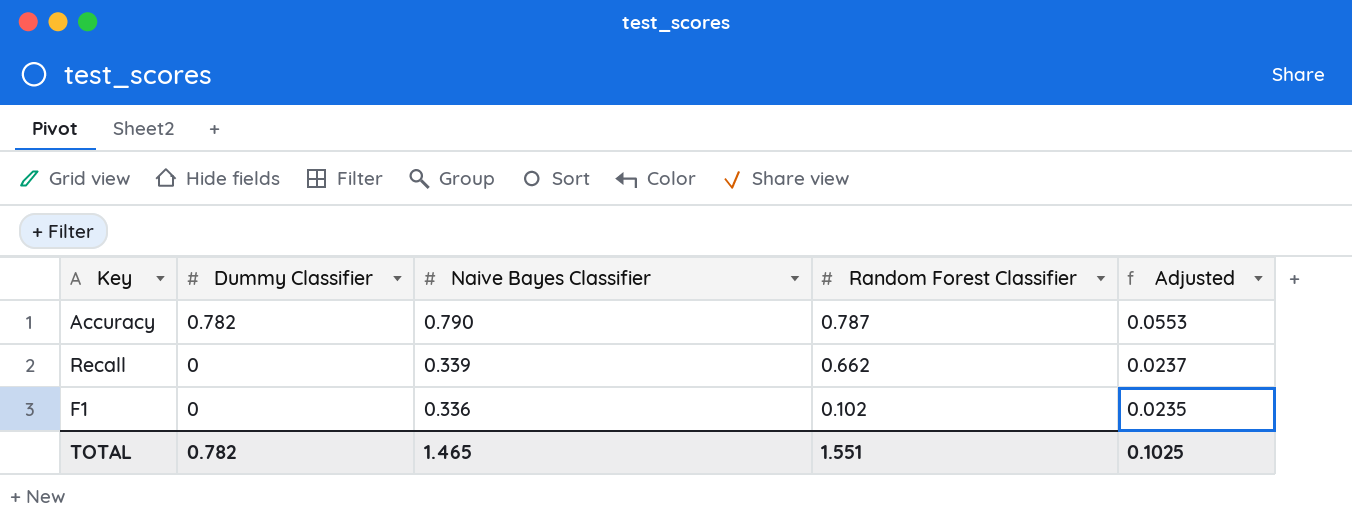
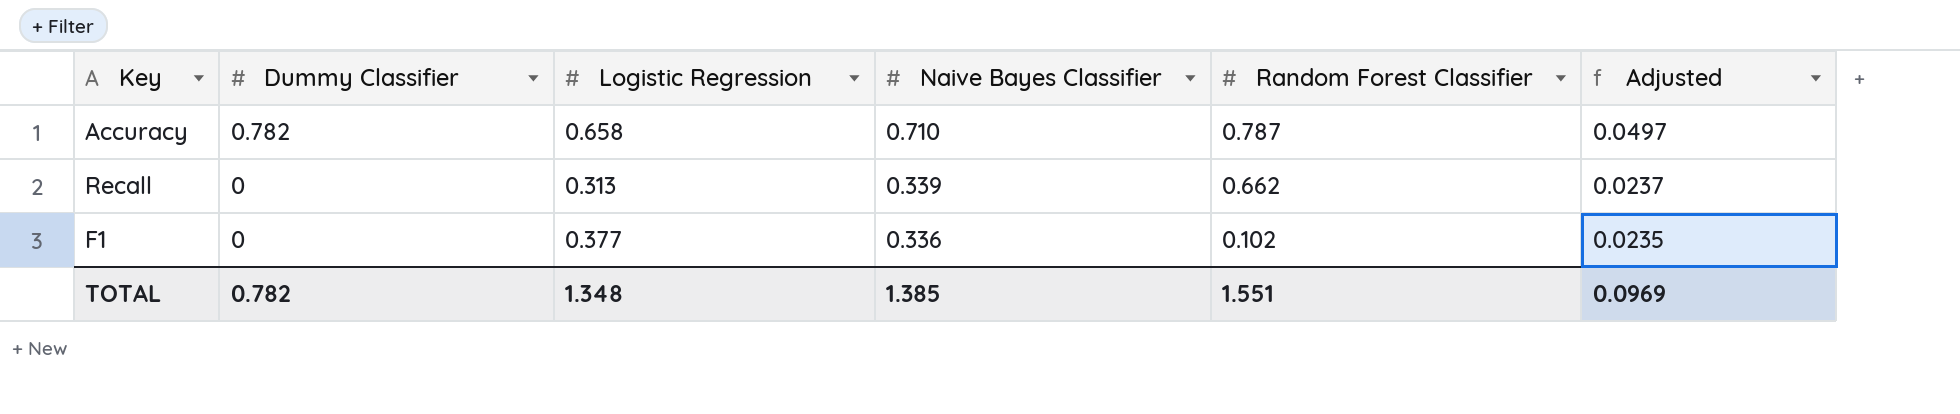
column Logistic Regression | position: none -> 3
Accuracy | Naive Bayes Classifier: 0.790 -> 0.710
Accuracy | Adjusted: 0.0553 -> 0.0497
TOTAL | Naive Bayes Classifier: 1.465 -> 1.385
TOTAL | Adjusted: 0.1025 -> 0.0969

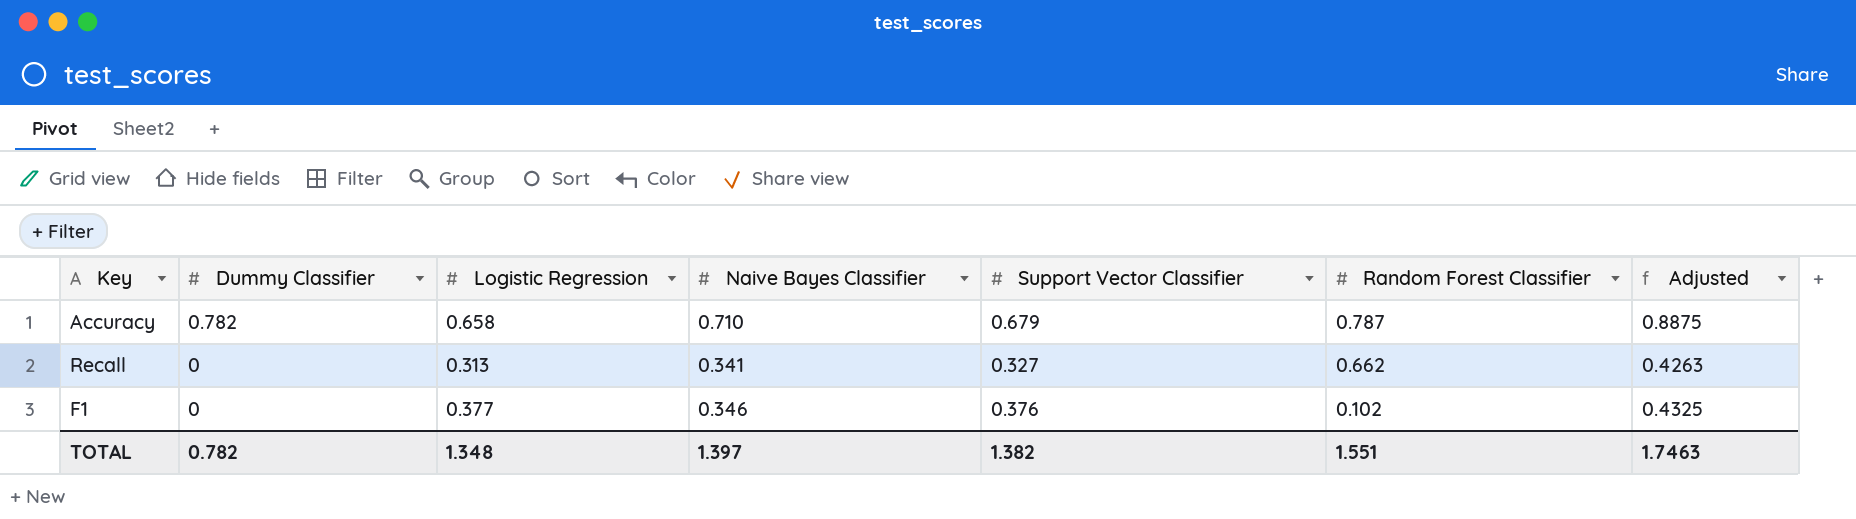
column Support Vector Classifier | position: none -> 5
column Adjusted | formula: [Naive Bayes Classifier] * 0.07 -> [Naive Bayes Classifier] * 1.25
Recall | Naive Bayes Classifier: 0.339 -> 0.341
F1 | Naive Bayes Classifier: 0.336 -> 0.346
TOTAL | Naive Bayes Classifier: 1.385 -> 1.397
TOTAL | Adjusted: 0.0969 -> 1.7463

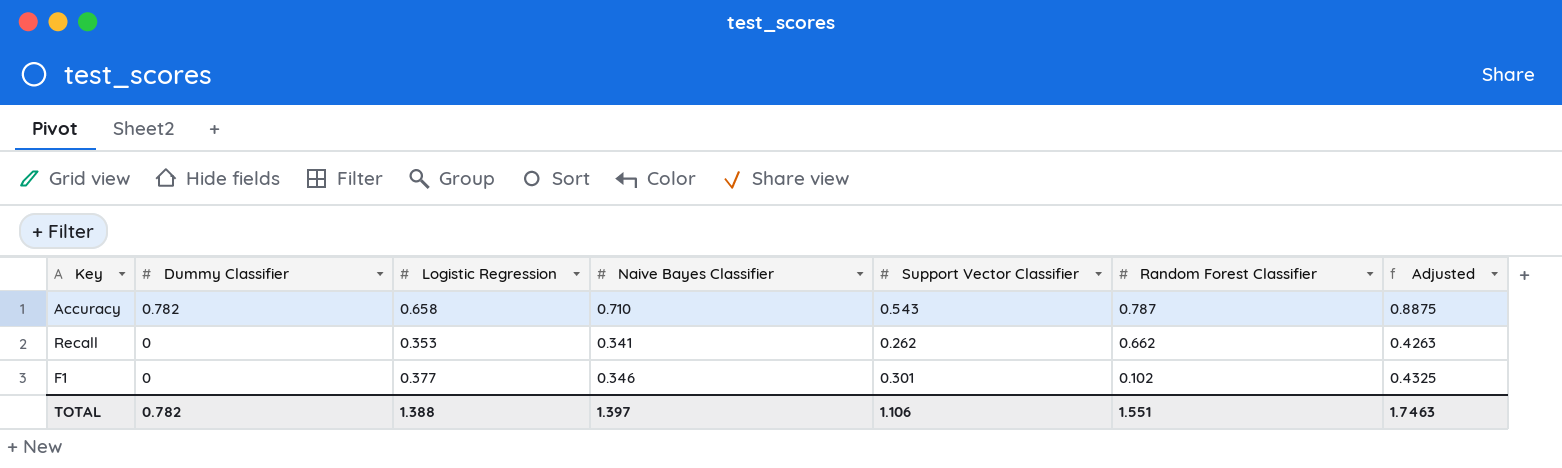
Accuracy | Support Vector Classifier: 0.679 -> 0.543
Recall | Logistic Regression: 0.313 -> 0.353
Recall | Support Vector Classifier: 0.327 -> 0.262
F1 | Support Vector Classifier: 0.376 -> 0.301
TOTAL | Logistic Regression: 1.348 -> 1.388
TOTAL | Support Vector Classifier: 1.382 -> 1.106

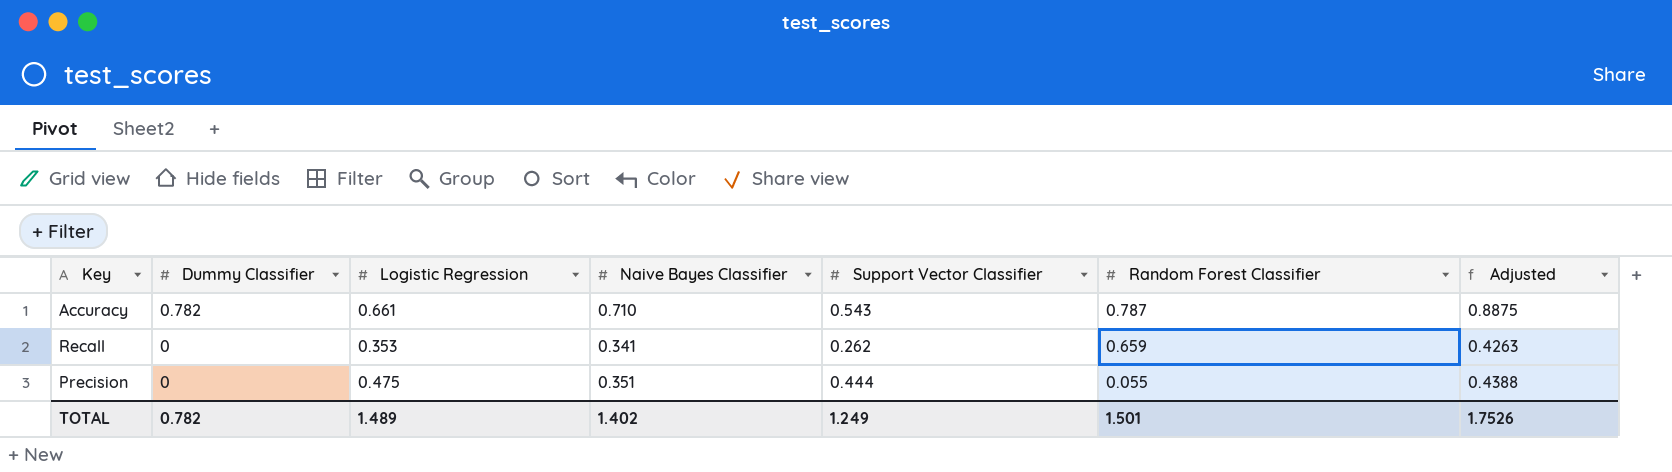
row F1: 0 | 0.377 | 0.346 | 0.301 | 0.102 | 0.4325 -> none
Accuracy | Logistic Regression: 0.658 -> 0.661
Recall | Random Forest Classifier: 0.662 -> 0.659
row Precision: none -> 0 | 0.475 | 0.351 | 0.444 | 0.055 | 0.4388
TOTAL | Logistic Regression: 1.388 -> 1.489
TOTAL | Naive Bayes Classifier: 1.397 -> 1.402
TOTAL | Support Vector Classifier: 1.106 -> 1.249
TOTAL | Random Forest Classifier: 1.551 -> 1.501
TOTAL | Adjusted: 1.7463 -> 1.7526

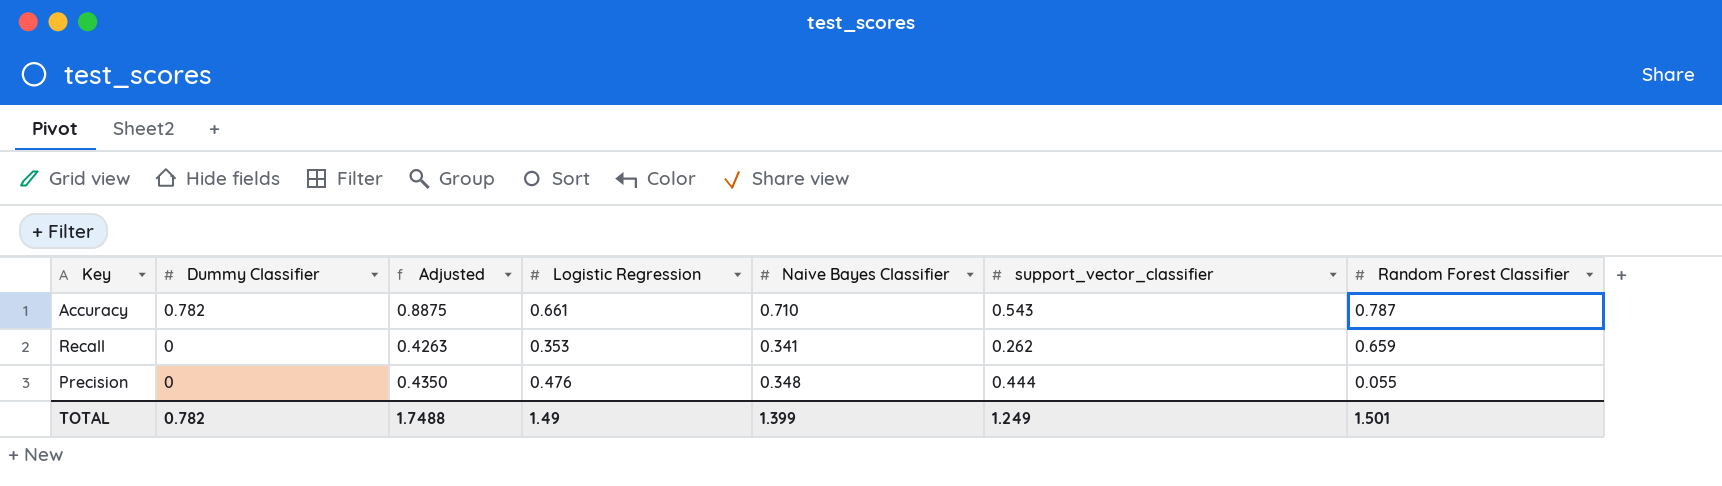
column Adjusted | position: 7 -> 3
column name: Support Vector Classifier -> support_vector_classifier
Precision | Adjusted: 0.4388 -> 0.4350
Precision | Logistic Regression: 0.475 -> 0.476
Precision | Naive Bayes Classifier: 0.351 -> 0.348
TOTAL | Adjusted: 1.7526 -> 1.7488
TOTAL | Logistic Regression: 1.489 -> 1.49
TOTAL | Naive Bayes Classifier: 1.402 -> 1.399

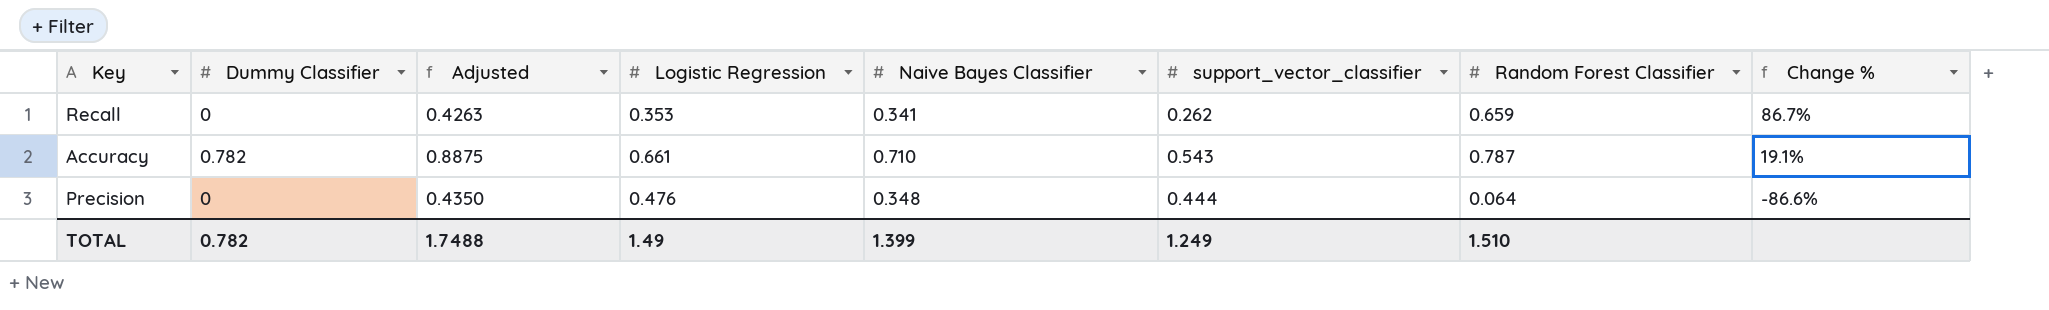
row order: Dummy Classifier descending -> Change % descending
column Change % | formula: none -> ([Random Forest Classifier] - [Logistic Regression]) / [Logistic Regression]
Precision | Random Forest Classifier: 0.055 -> 0.064
TOTAL | Random Forest Classifier: 1.501 -> 1.510

